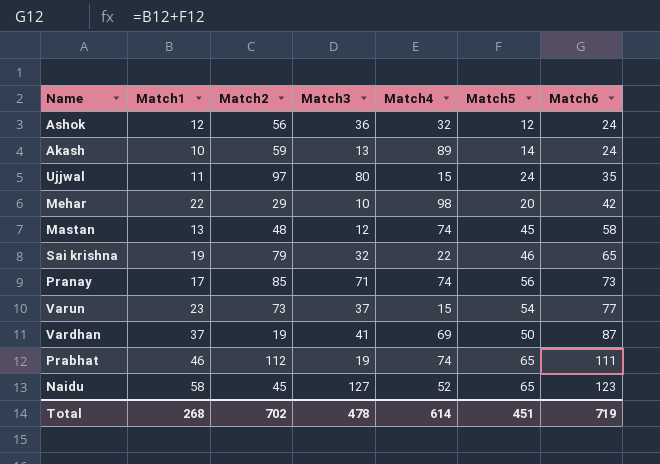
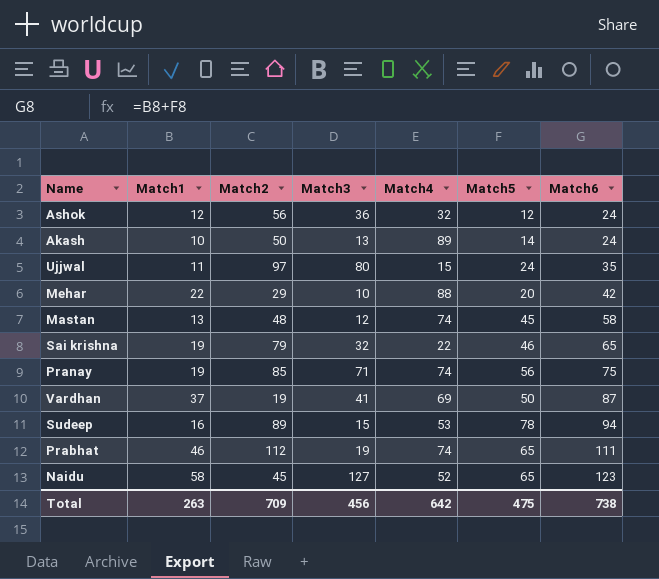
row Varun: 23 | 73 | 37 | 15 | 54 | 77 -> none
Akash | Match2: 59 -> 50
Mehar | Match4: 98 -> 88
Pranay | Match1: 17 -> 19
Pranay | Match6: 73 -> 75
row Sudeep: none -> 16 | 89 | 15 | 53 | 78 | 94
Total | Match1: 268 -> 263
Total | Match2: 702 -> 709
Total | Match3: 478 -> 456
Total | Match4: 614 -> 642
Total | Match5: 451 -> 475
Total | Match6: 719 -> 738

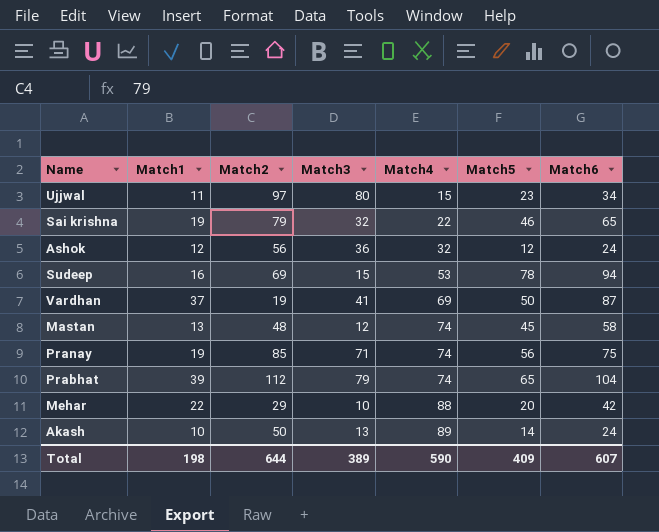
row order: Match6 ascending -> Match4 ascending
row Naidu: 58 | 45 | 127 | 52 | 65 | 123 -> none
Ujjwal | Match5: 24 -> 23
Ujjwal | Match6: 35 -> 34
Sudeep | Match2: 89 -> 69
Prabhat | Match1: 46 -> 39
Prabhat | Match3: 19 -> 79
Prabhat | Match6: 111 -> 104
Total | Match1: 263 -> 198
Total | Match2: 709 -> 644
Total | Match3: 456 -> 389
Total | Match4: 642 -> 590
Total | Match5: 475 -> 409
Total | Match6: 738 -> 607

